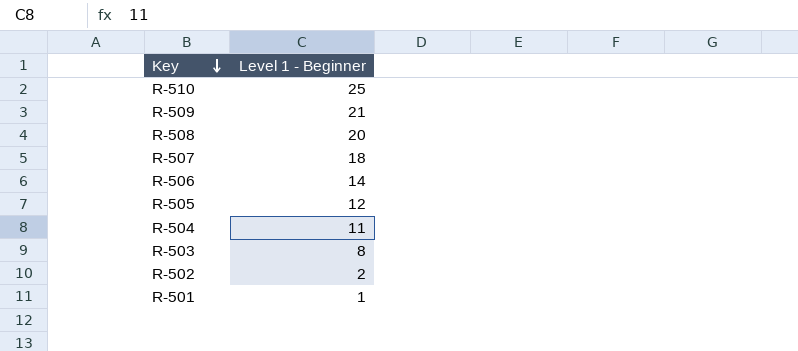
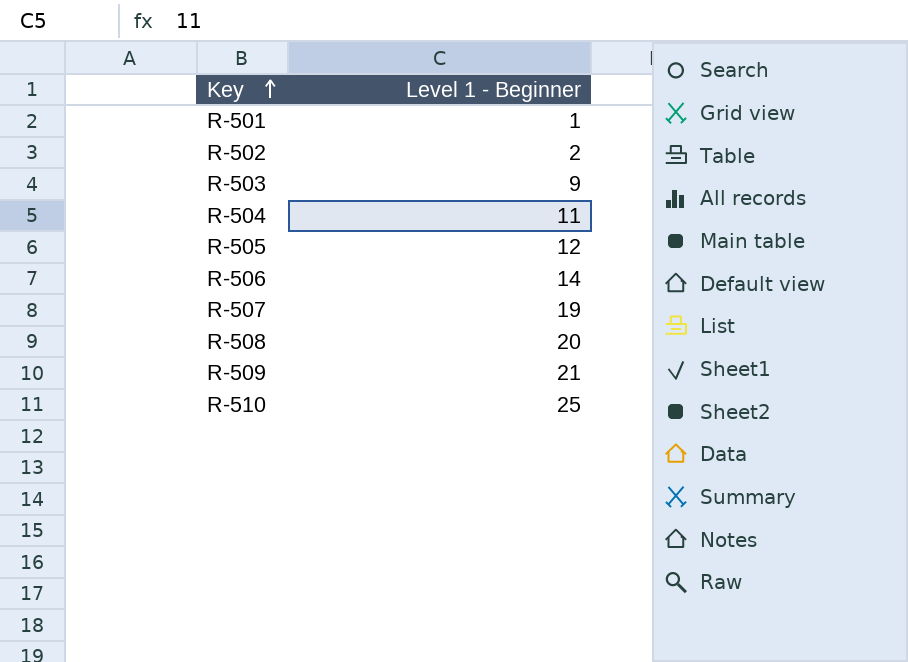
row order: Key descending -> Key ascending
R-503 | Level 1 - Beginner: 8 -> 9
R-507 | Level 1 - Beginner: 18 -> 19

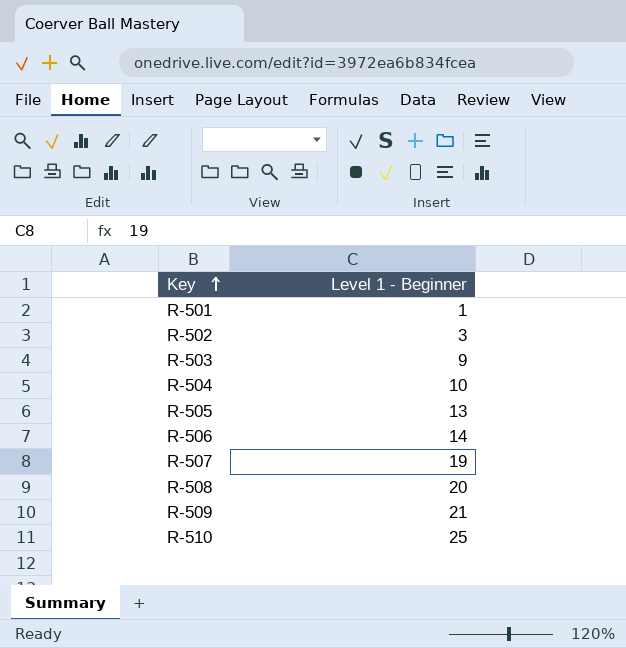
R-502 | Level 1 - Beginner: 2 -> 3
R-504 | Level 1 - Beginner: 11 -> 10
R-505 | Level 1 - Beginner: 12 -> 13

